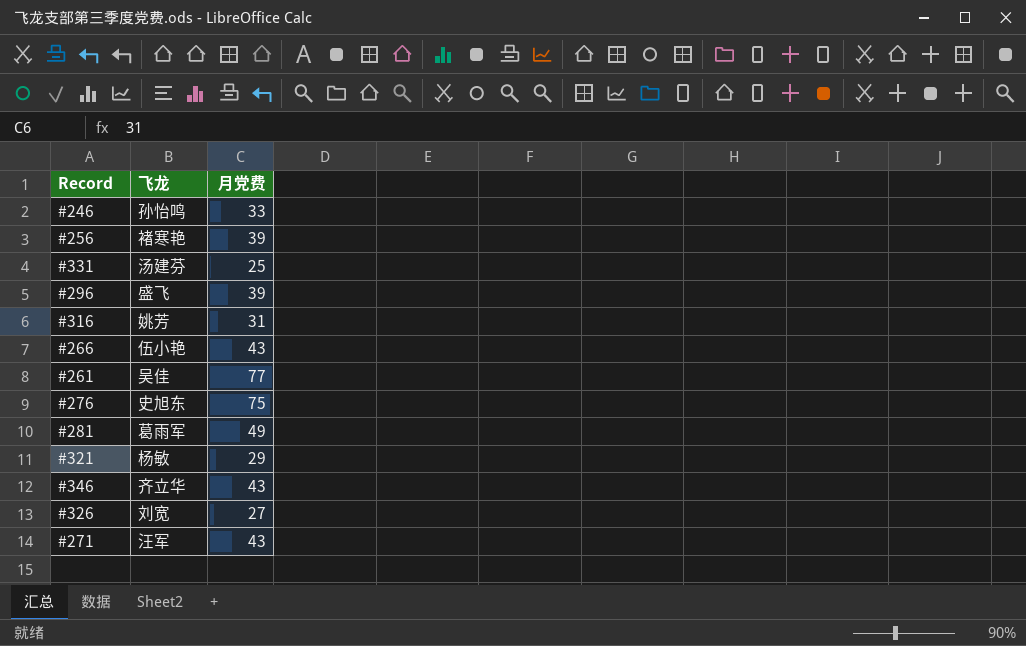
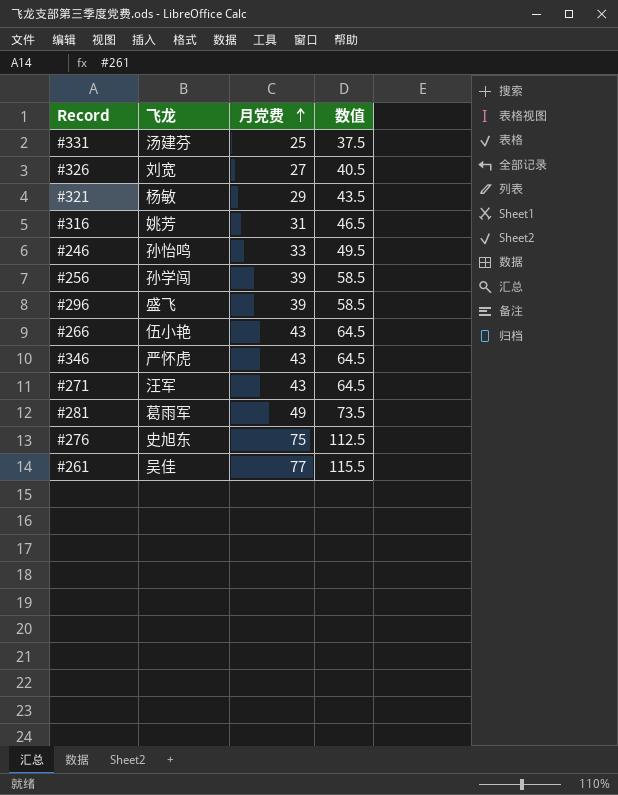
row order: none -> 月党费 ascending
column 数值 | formula: none -> [月党费] * 1.5
#256 | 飞龙: 褚寒艳 -> 孙学闯
#346 | 飞龙: 齐立华 -> 严怀虎

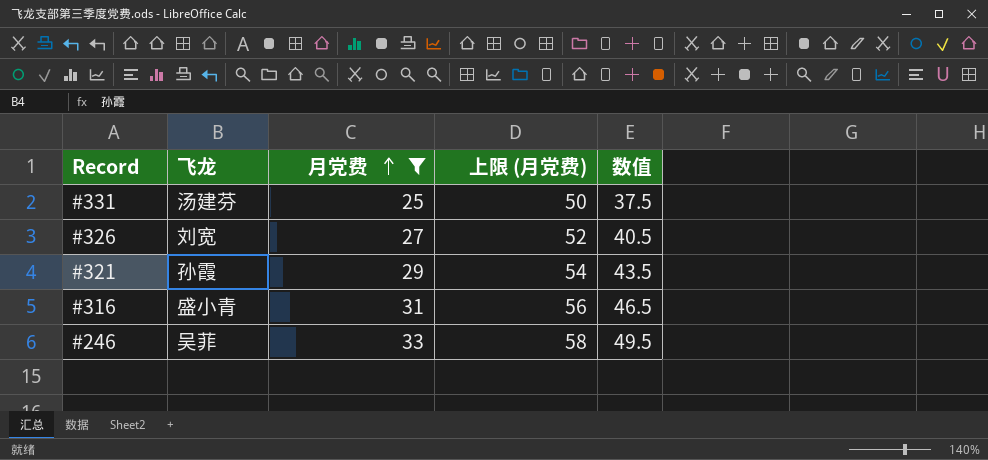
filter: none -> 月党费 <= 33
column 上限 (月党费) | formula: none -> [月党费] + 25
#321 | 飞龙: 杨敏 -> 孙霞
#316 | 飞龙: 姚芳 -> 盛小青
#246 | 飞龙: 孙怡鸣 -> 吴菲

